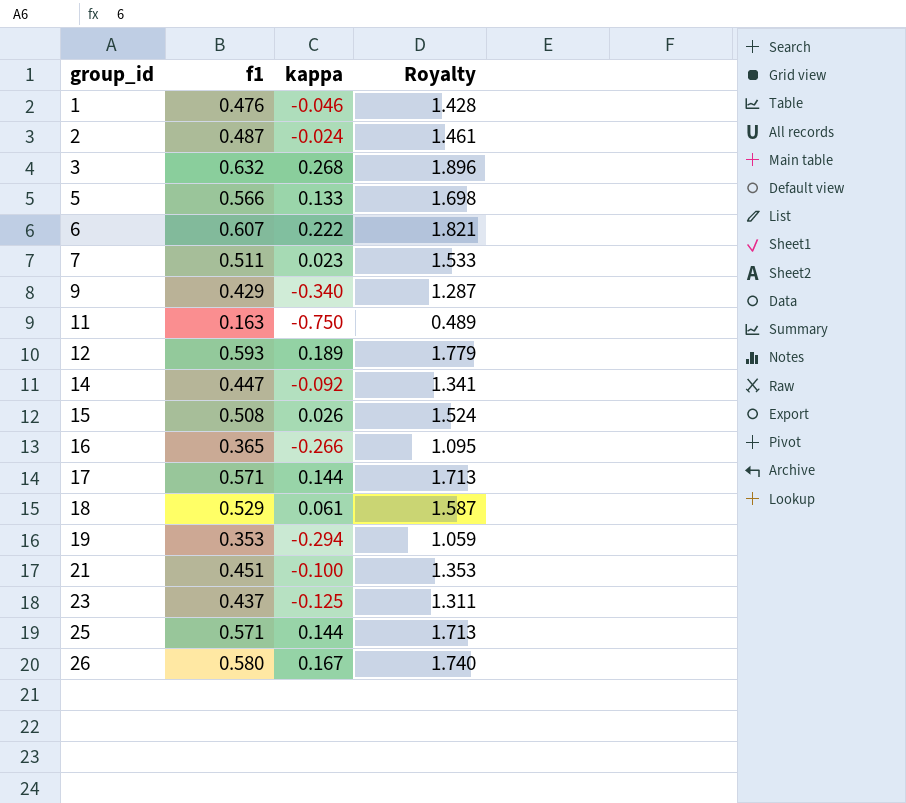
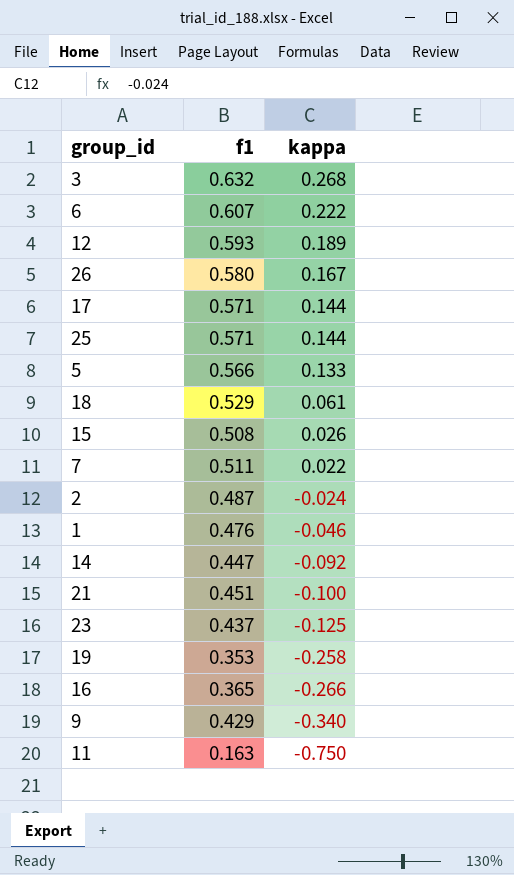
row order: group_id ascending -> kappa descending
column Royalty | formula: [f1] * 3 -> none
7 | kappa: 0.023 -> 0.022
19 | kappa: -0.294 -> -0.258

